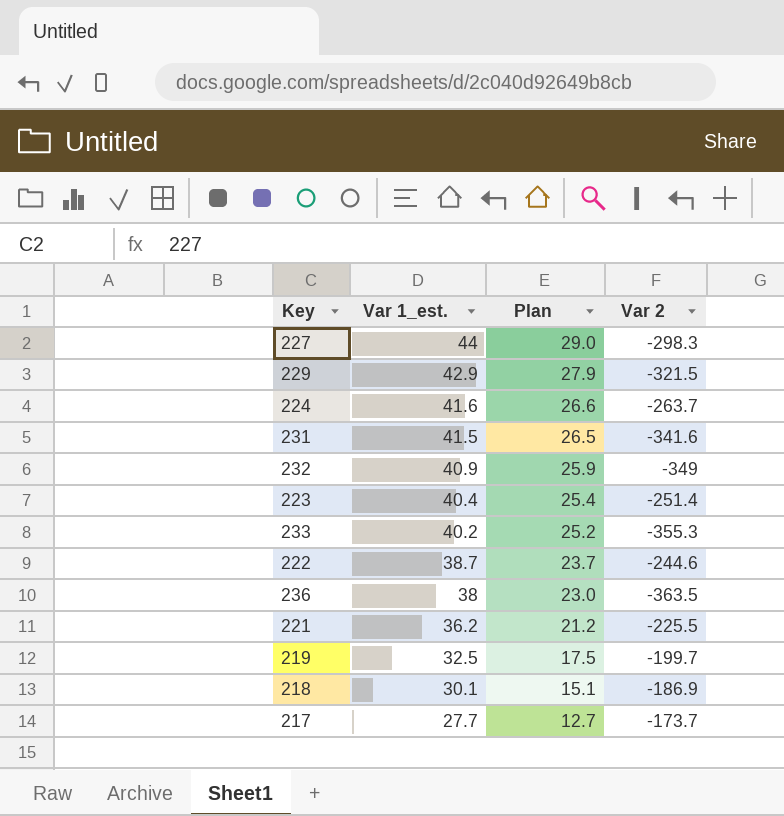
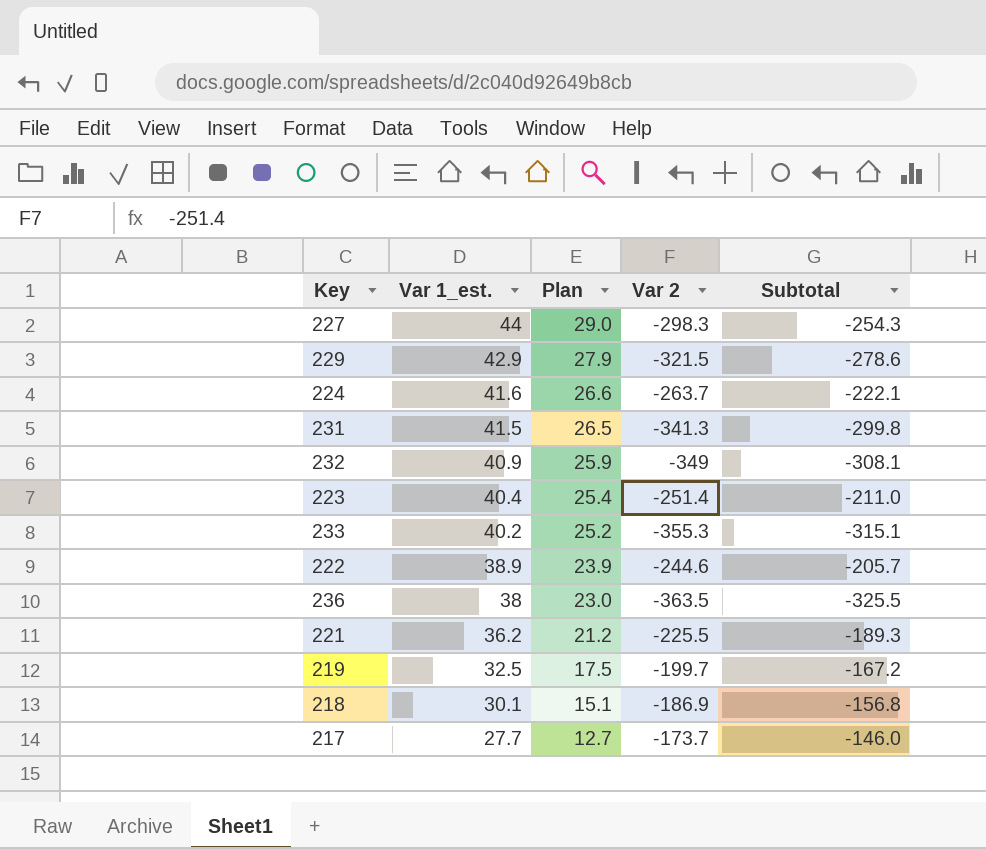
column Subtotal | formula: none -> [Var 1_est.] + [Var 2]
231 | Var 2: -341.6 -> -341.3
222 | Var 1_est.: 38.7 -> 38.9
222 | Plan: 23.7 -> 23.9

